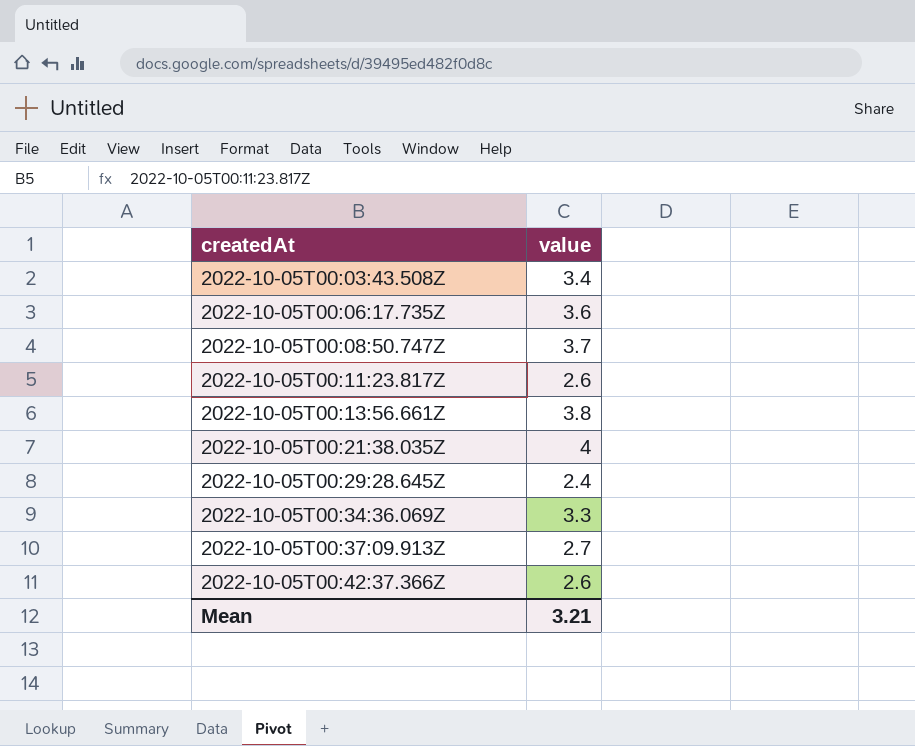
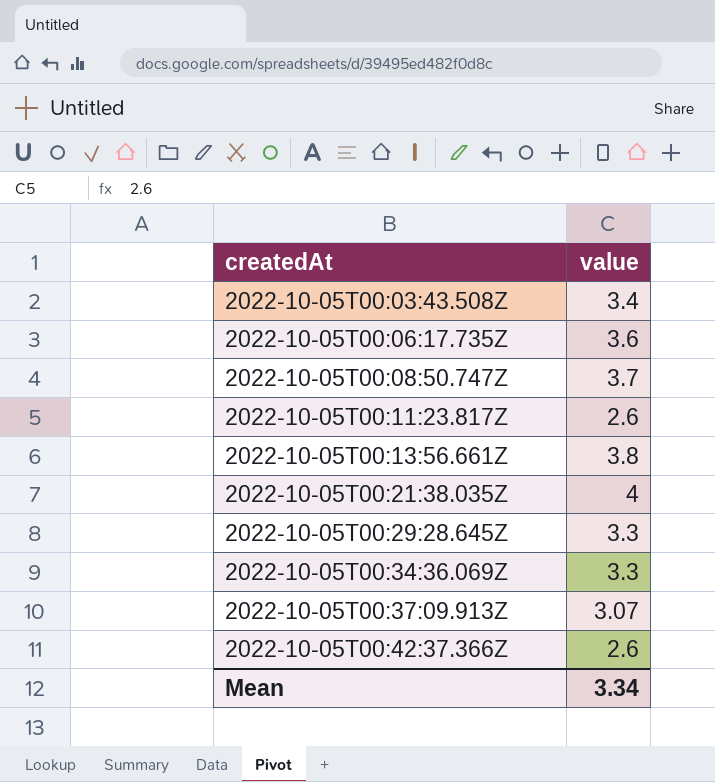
2022-10-05T00:29:28.645Z | value: 2.4 -> 3.3
2022-10-05T00:37:09.913Z | value: 2.7 -> 3.07
Mean | value: 3.21 -> 3.34

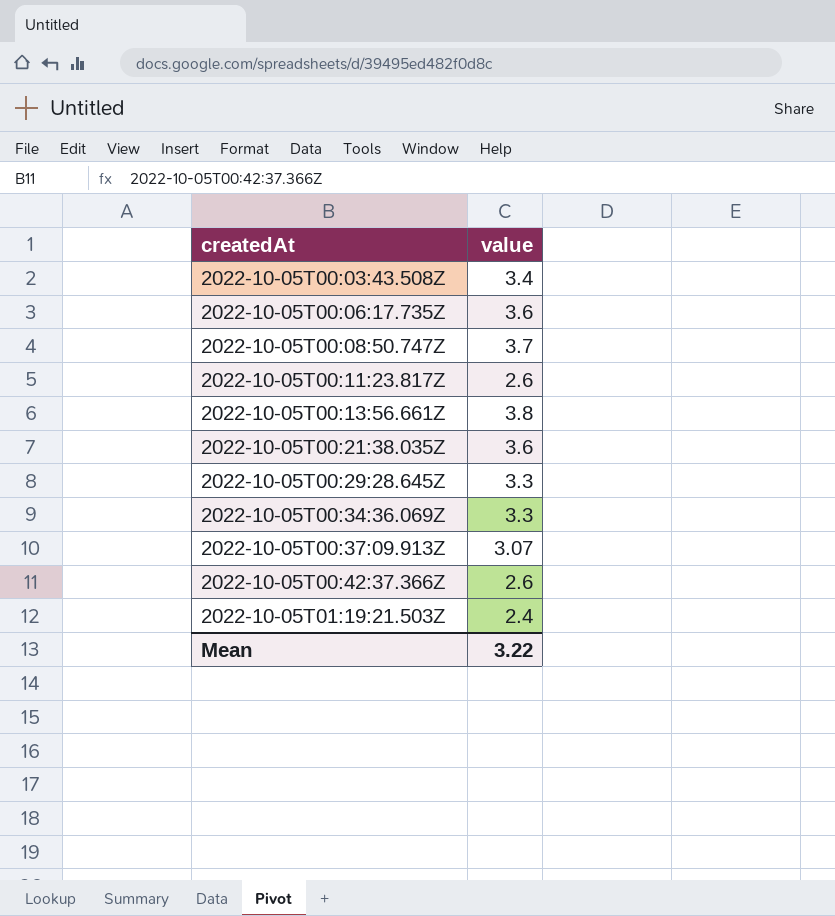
2022-10-05T00:21:38.035Z | value: 4 -> 3.6
row 2022-10-05T01:19:21.503Z: none -> 2.4
Mean | value: 3.34 -> 3.22

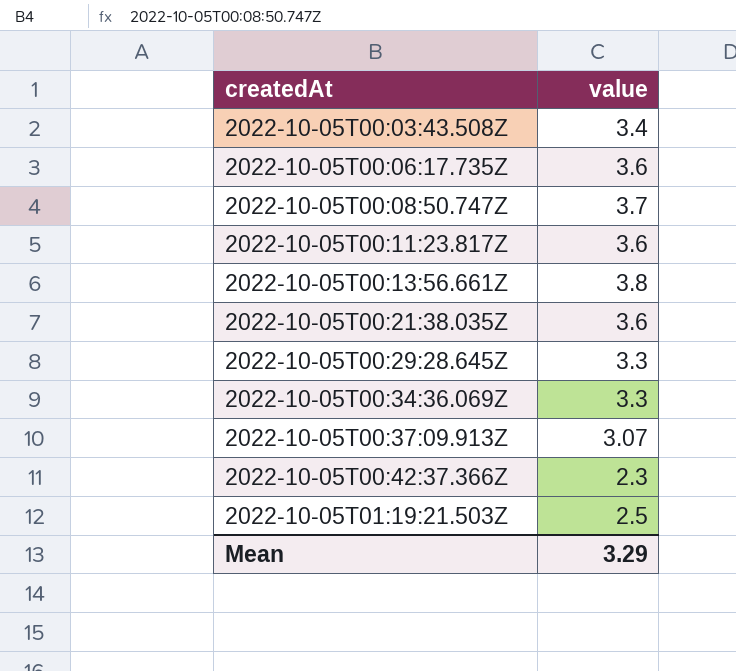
2022-10-05T00:11:23.817Z | value: 2.6 -> 3.6
2022-10-05T00:42:37.366Z | value: 2.6 -> 2.3
2022-10-05T01:19:21.503Z | value: 2.4 -> 2.5
Mean | value: 3.22 -> 3.29

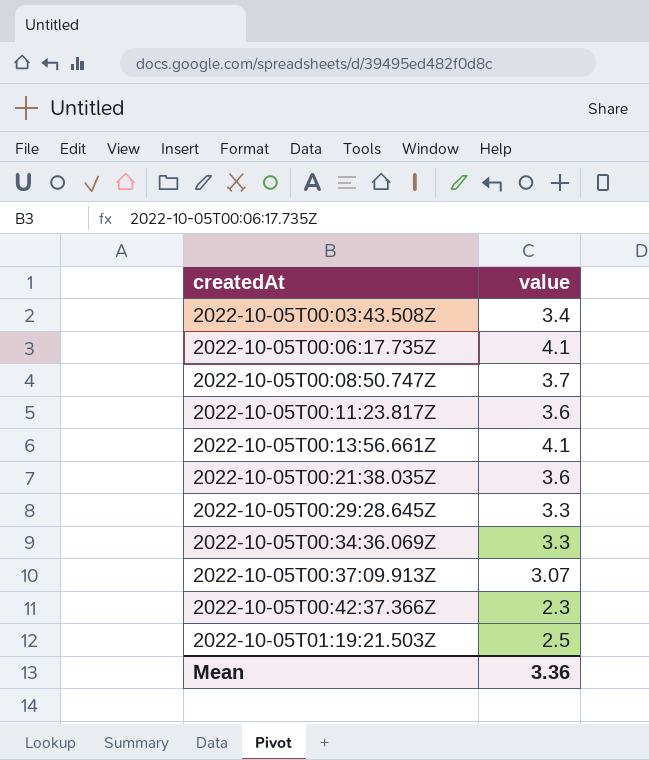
2022-10-05T00:06:17.735Z | value: 3.6 -> 4.1
2022-10-05T00:13:56.661Z | value: 3.8 -> 4.1
Mean | value: 3.29 -> 3.36

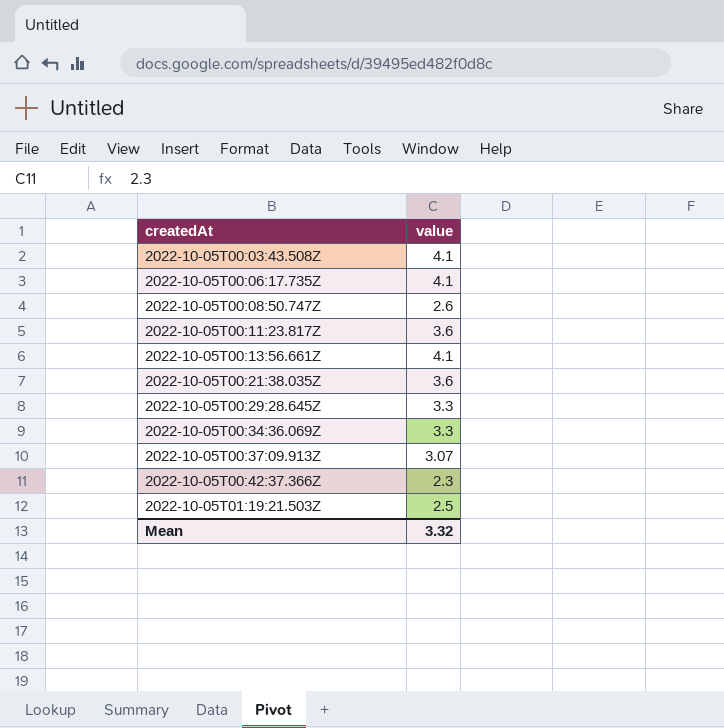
2022-10-05T00:03:43.508Z | value: 3.4 -> 4.1
2022-10-05T00:08:50.747Z | value: 3.7 -> 2.6
Mean | value: 3.36 -> 3.32

